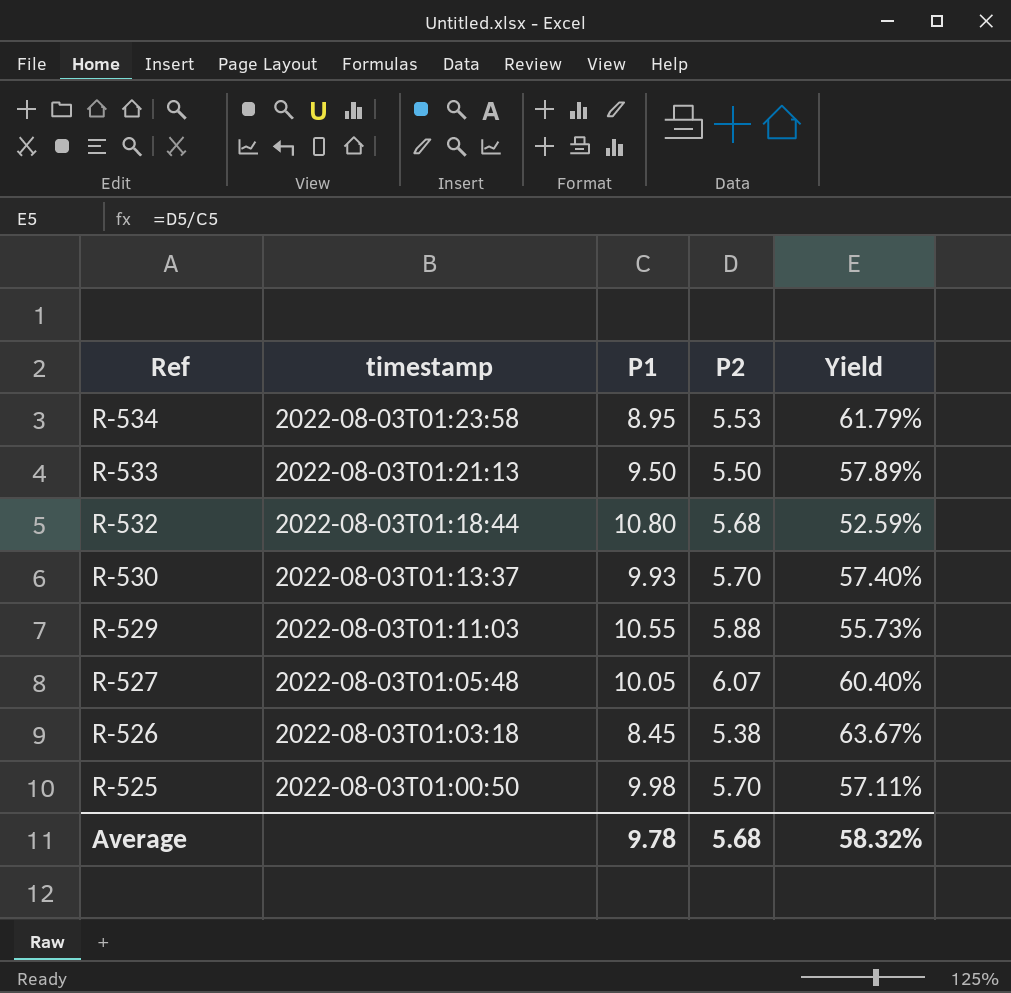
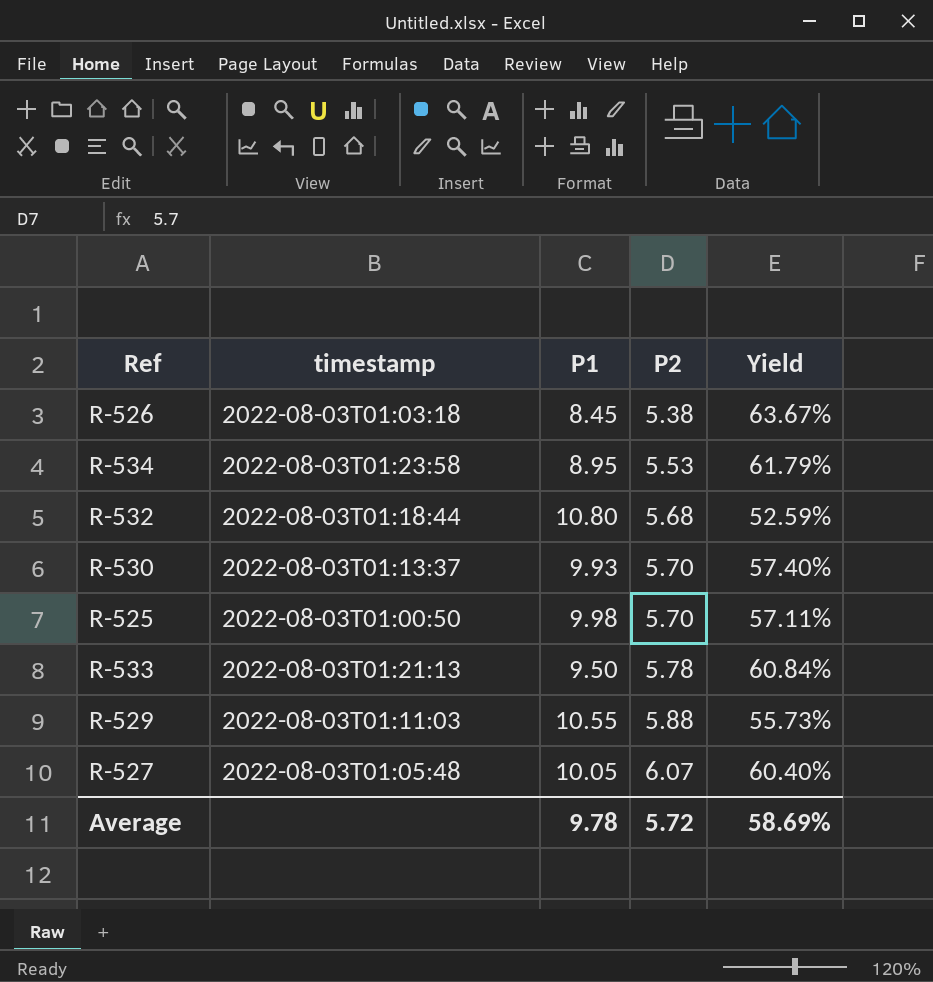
row order: Ref descending -> P2 ascending
R-533 | P2: 5.50 -> 5.78
R-533 | Yield: 57.89% -> 60.84%
Average | P2: 5.68 -> 5.72
Average | Yield: 58.32% -> 58.69%

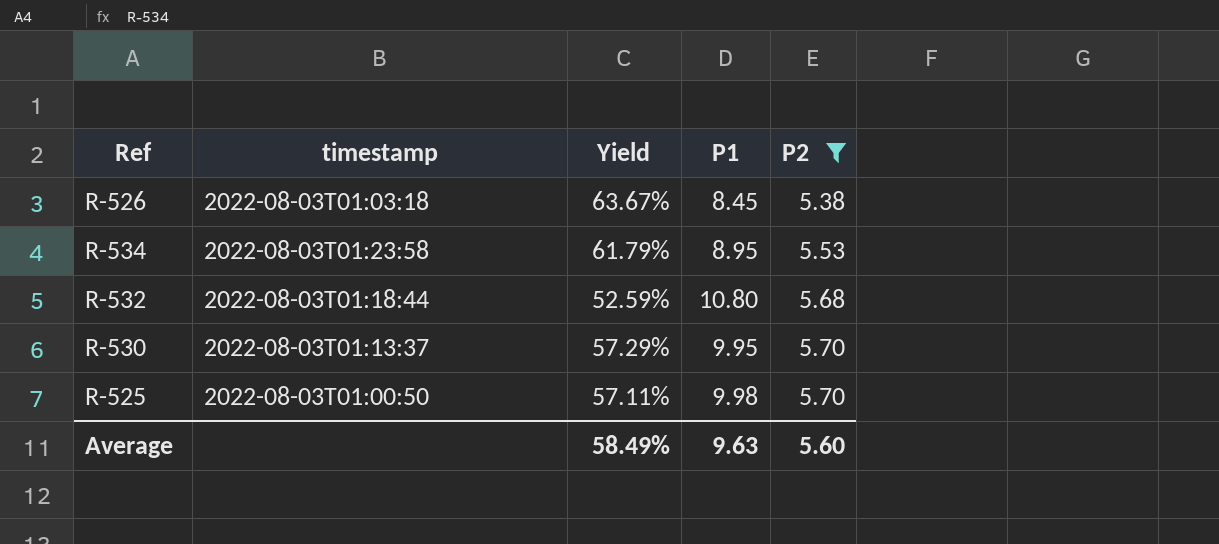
filter: none -> P2 <= 5.70
column Yield | position: 5 -> 3
R-530 | Yield: 57.40% -> 57.29%
R-530 | P1: 9.93 -> 9.95
Average | Yield: 58.69% -> 58.49%
Average | P1: 9.78 -> 9.63
Average | P2: 5.72 -> 5.60

